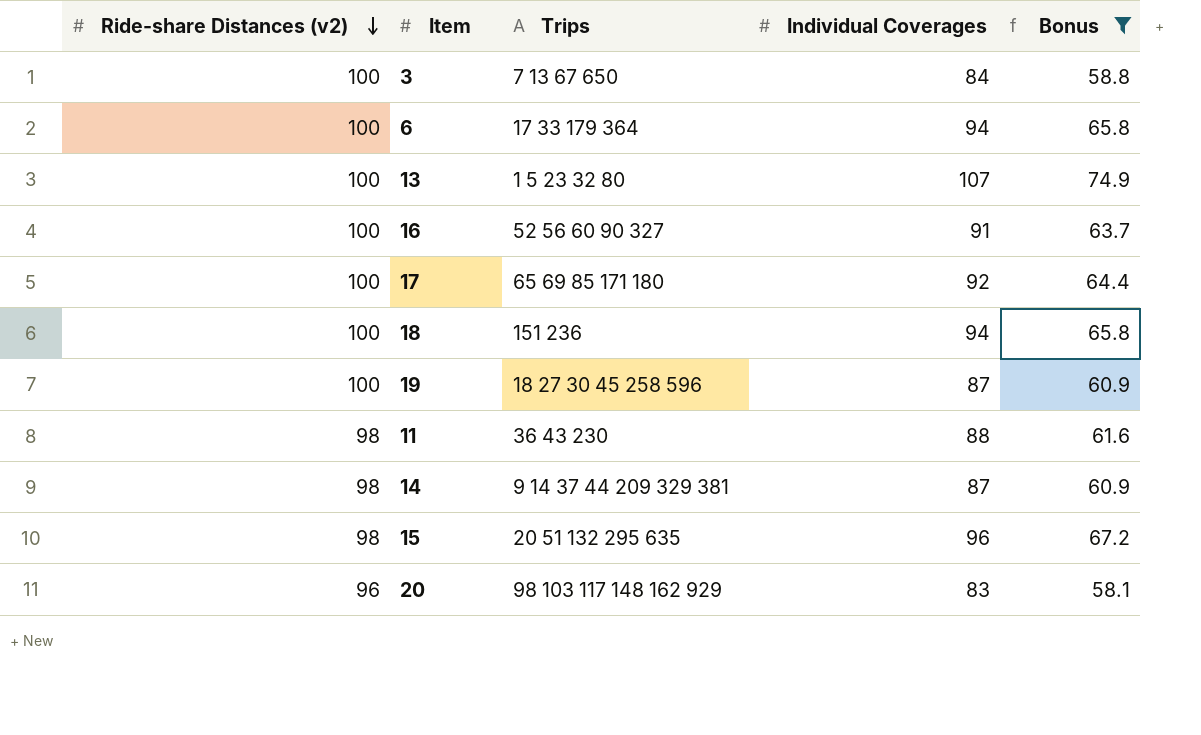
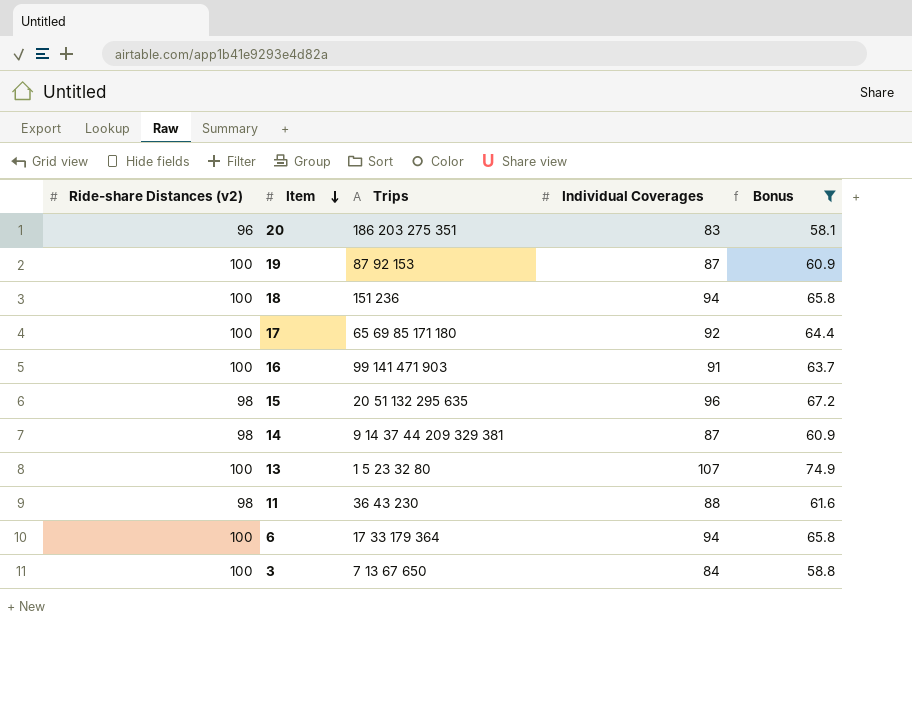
row order: Ride-share Distances (v2) descending -> Item descending
20 | Trips: 98 103 117 148 162 929 -> 186 203 275 351
19 | Trips: 18 27 30 45 258 596 -> 87 92 153
16 | Trips: 52 56 60 90 327 -> 99 141 471 903

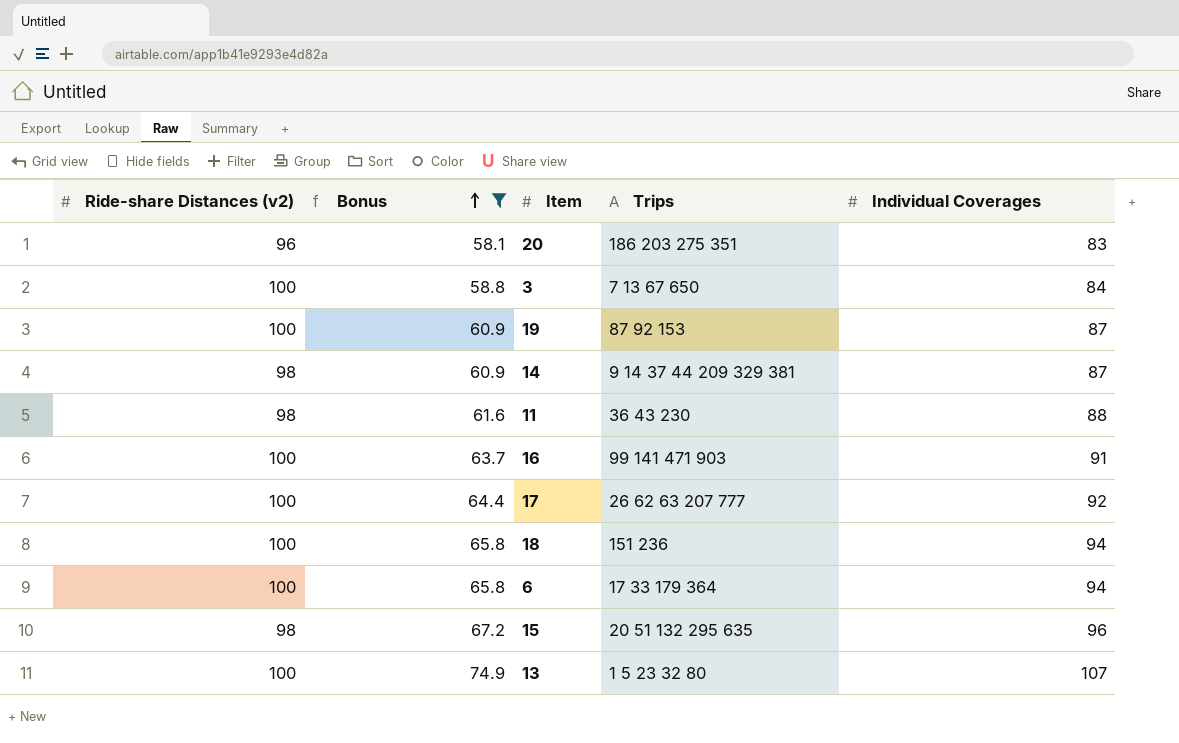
row order: Item descending -> Bonus ascending
column Bonus | position: 5 -> 2
17 | Trips: 65 69 85 171 180 -> 26 62 63 207 777

